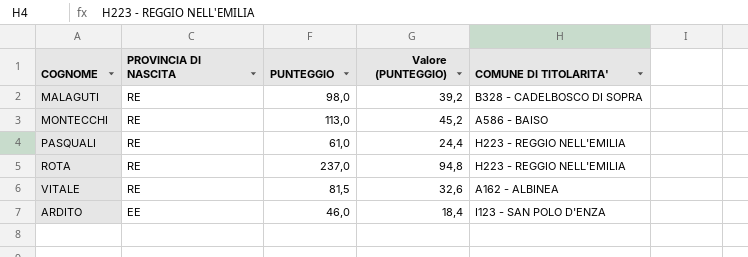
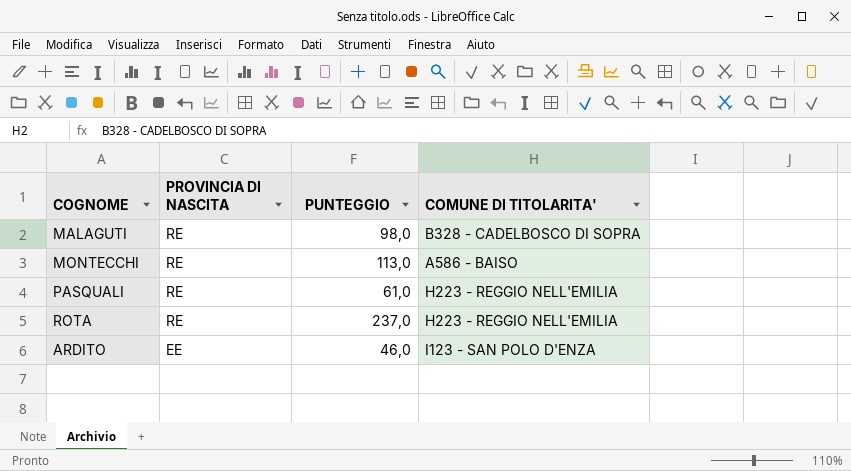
column Valore (PUNTEGGIO) | formula: [PUNTEGGIO] * 0,4 -> none
row VITALE: RE | 81,5 | 32,6 | A162 - ALBINEA -> none

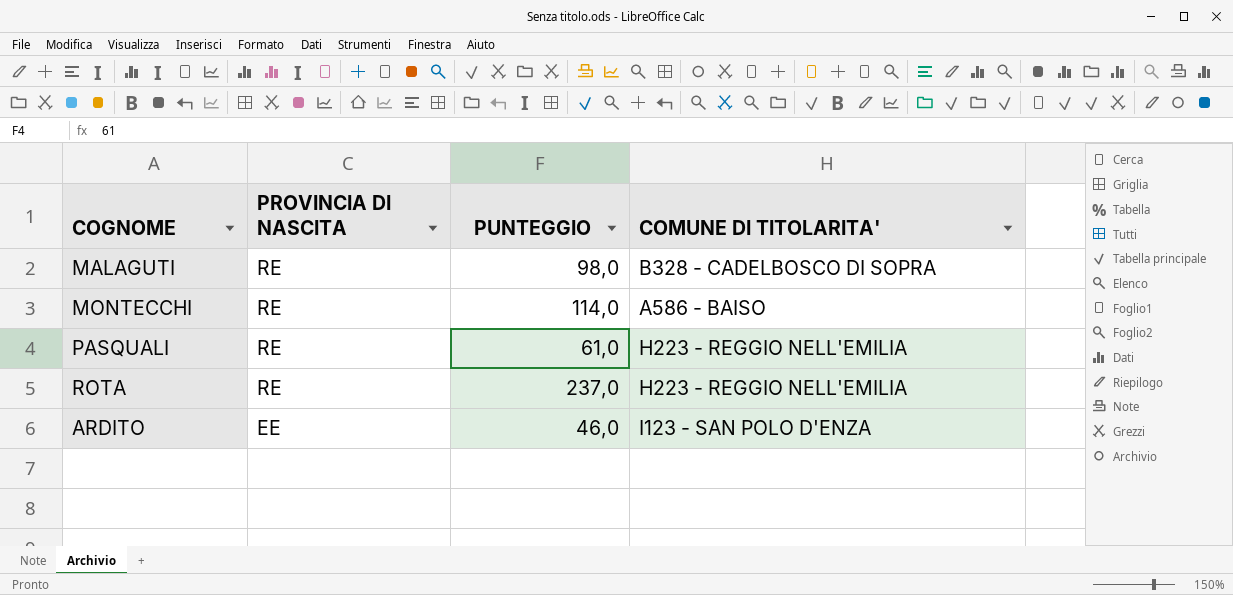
MONTECCHI | PUNTEGGIO: 113,0 -> 114,0

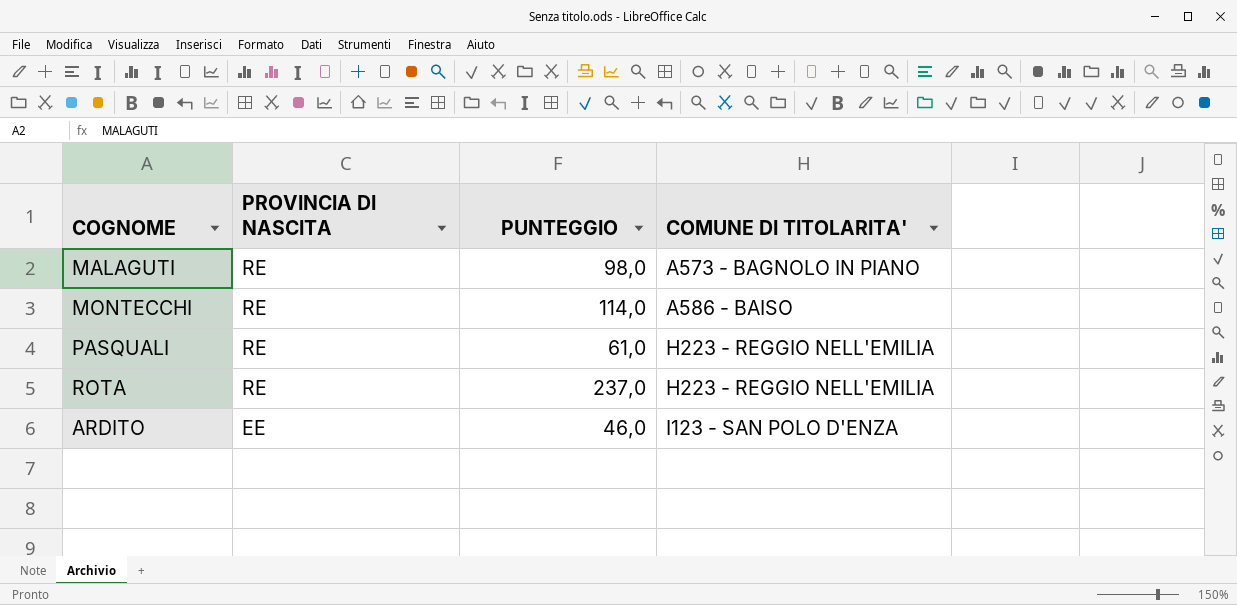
MALAGUTI | COMUNE DI TITOLARITA': B328 - CADELBOSCO DI SOPRA -> A573 - BAGNOLO IN PIANO

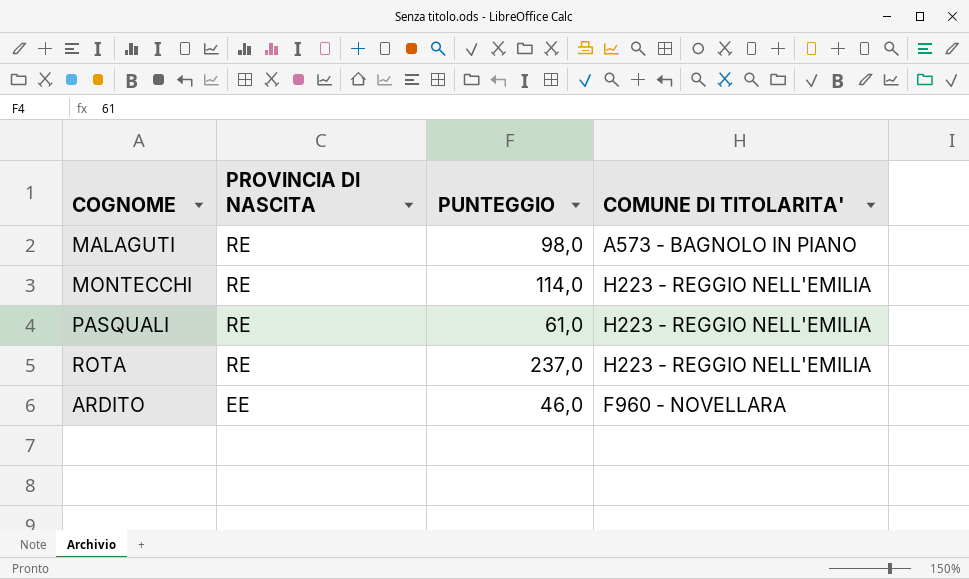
MONTECCHI | COMUNE DI TITOLARITA': A586 - BAISO -> H223 - REGGIO NELL'EMILIA
ARDITO | COMUNE DI TITOLARITA': I123 - SAN POLO D'ENZA -> F960 - NOVELLARA

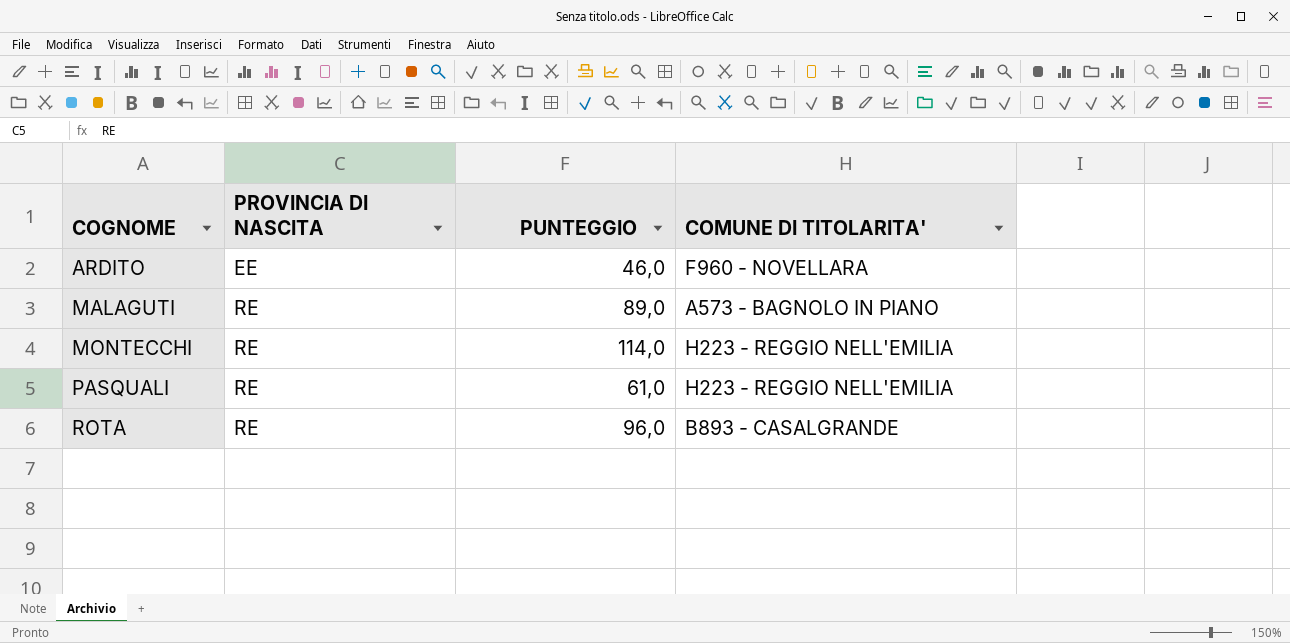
row order: PROVINCIA DI NASCITA descending -> COGNOME ascending
MALAGUTI | PUNTEGGIO: 98,0 -> 89,0
ROTA | PUNTEGGIO: 237,0 -> 96,0
ROTA | COMUNE DI TITOLARITA': H223 - REGGIO NELL'EMILIA -> B893 - CASALGRANDE

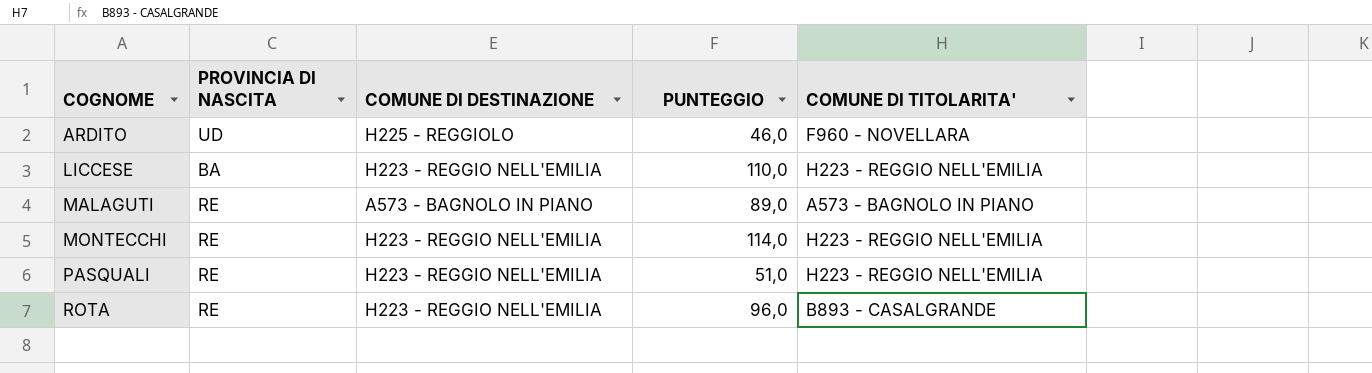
column COMUNE DI DESTINAZIONE | position: none -> 3
ARDITO | PROVINCIA DI NASCITA: EE -> UD
row LICCESE: none -> BA | H223 - REGGIO NELL'EMILIA | 110,0 | H223 - REGGIO NELL'EMILIA
PASQUALI | PUNTEGGIO: 61,0 -> 51,0

